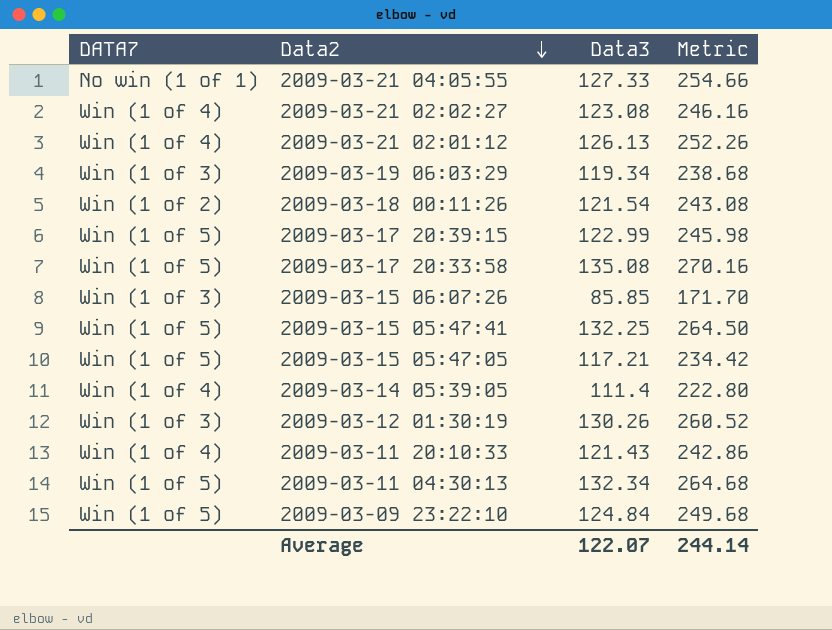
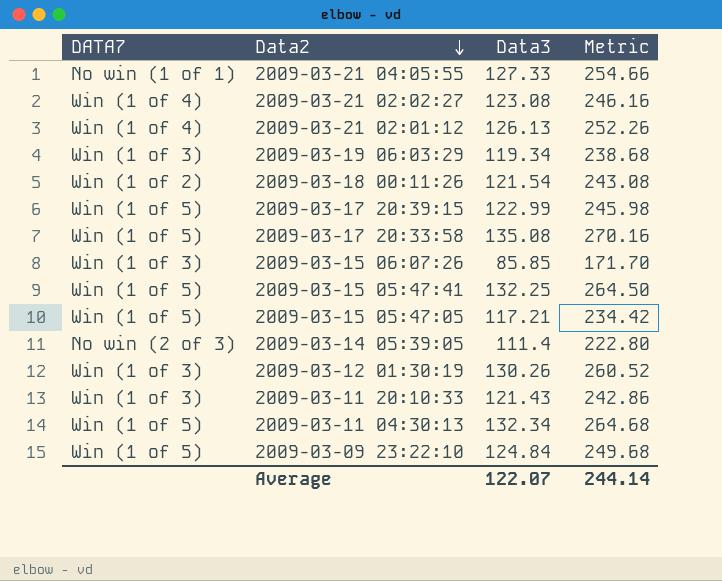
2009-03-14 05:39:05 | DATA7: Win (1 of 4) -> No win (2 of 3)
2009-03-11 20:10:33 | DATA7: Win (1 of 4) -> Win (1 of 3)

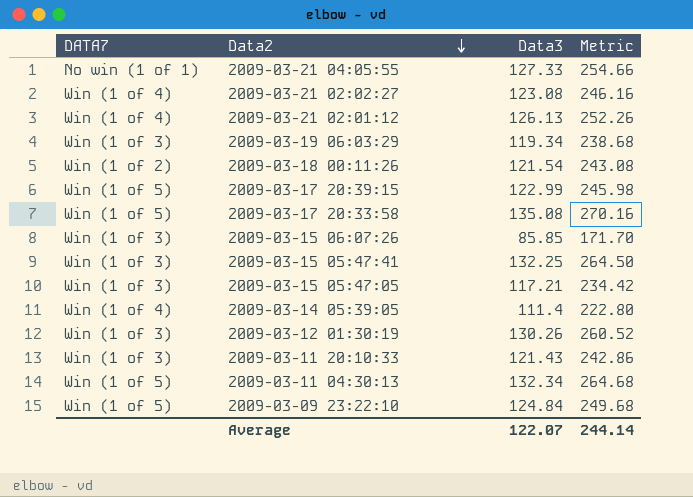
2009-03-15 05:47:41 | DATA7: Win (1 of 5) -> Win (1 of 3)
2009-03-15 05:47:05 | DATA7: Win (1 of 5) -> Win (1 of 3)
2009-03-14 05:39:05 | DATA7: No win (2 of 3) -> Win (1 of 4)

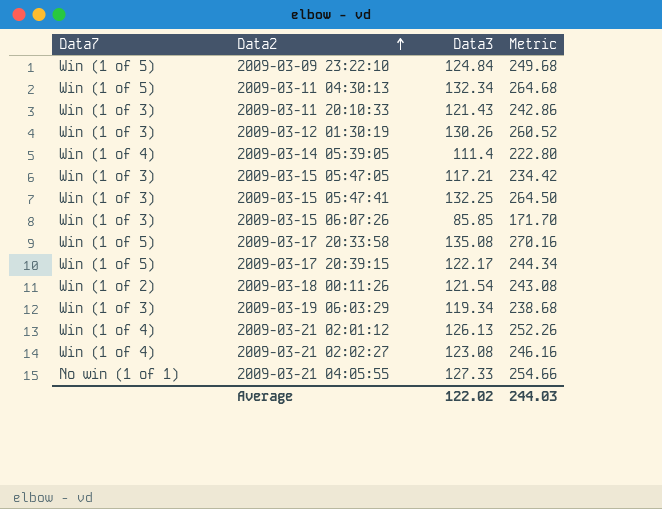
row order: Data2 descending -> Data2 ascending
column name: DATA7 -> Data7
2009-03-17 20:39:15 | Data3: 122.99 -> 122.17
2009-03-17 20:39:15 | Metric: 245.98 -> 244.34
Average | Data3: 122.07 -> 122.02
Average | Metric: 244.14 -> 244.03

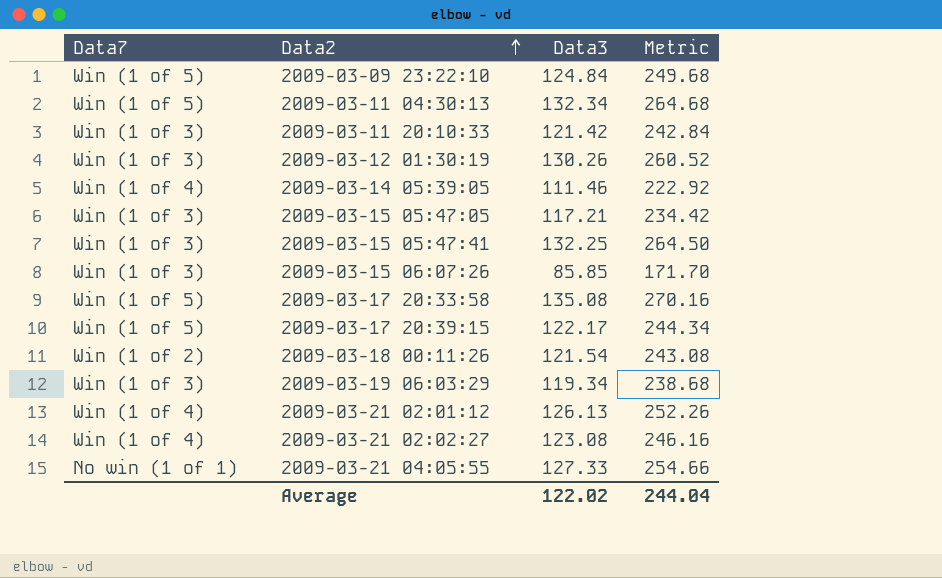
2009-03-11 20:10:33 | Data3: 121.43 -> 121.42
2009-03-11 20:10:33 | Metric: 242.86 -> 242.84
2009-03-14 05:39:05 | Data3: 111.4 -> 111.46
2009-03-14 05:39:05 | Metric: 222.80 -> 222.92
Average | Metric: 244.03 -> 244.04

